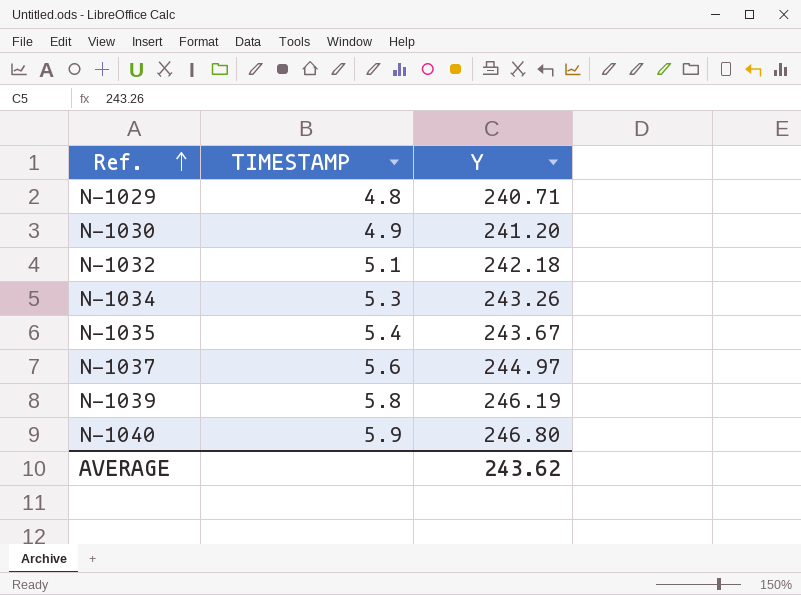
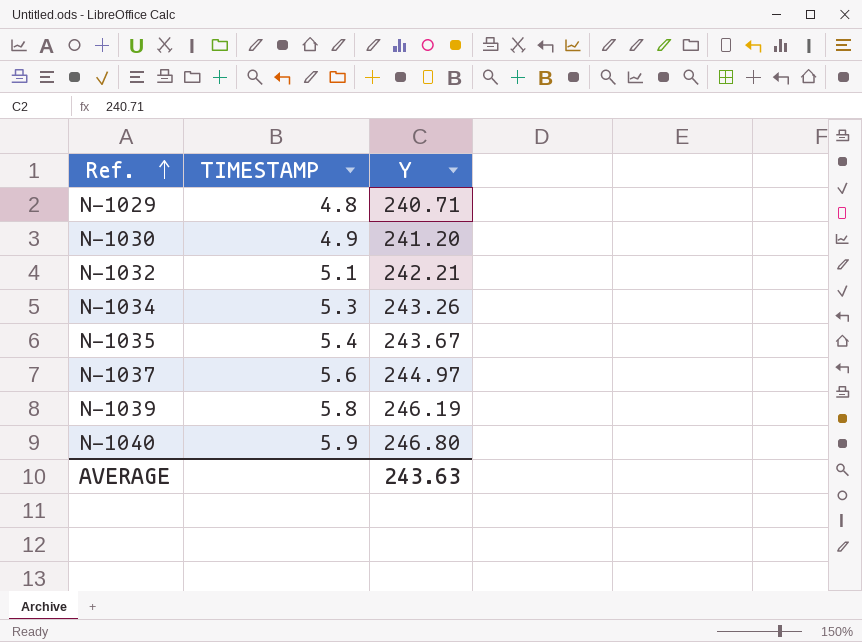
N-1032 | Y: 242.18 -> 242.21
AVERAGE | Y: 243.62 -> 243.63

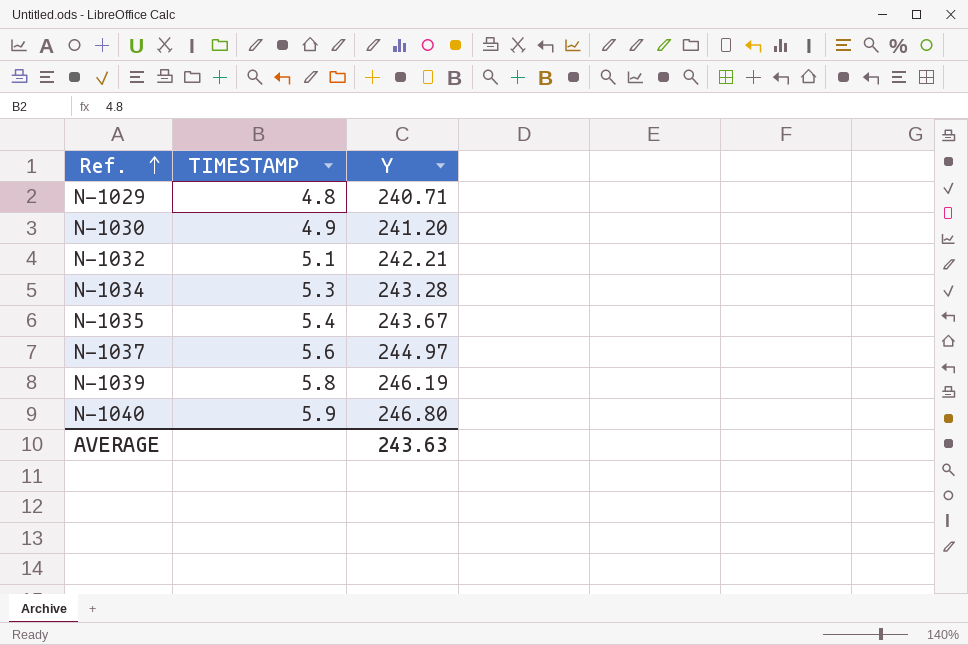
N-1034 | Y: 243.26 -> 243.28

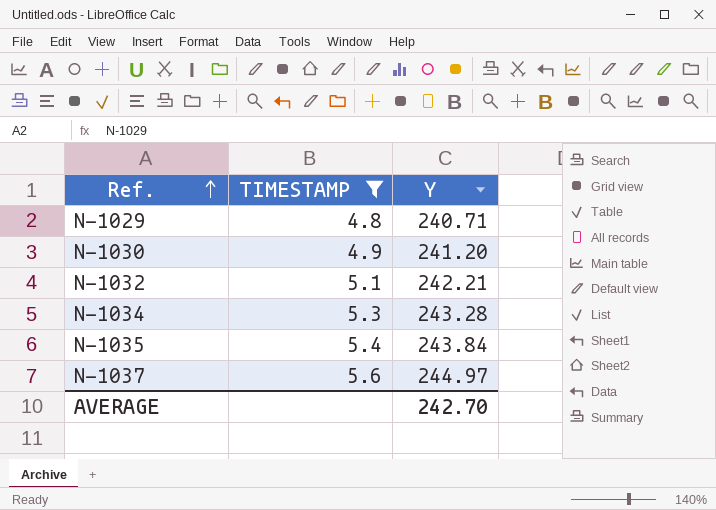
filter: none -> TIMESTAMP <= 5.6
N-1035 | Y: 243.67 -> 243.84
AVERAGE | Y: 243.63 -> 242.70

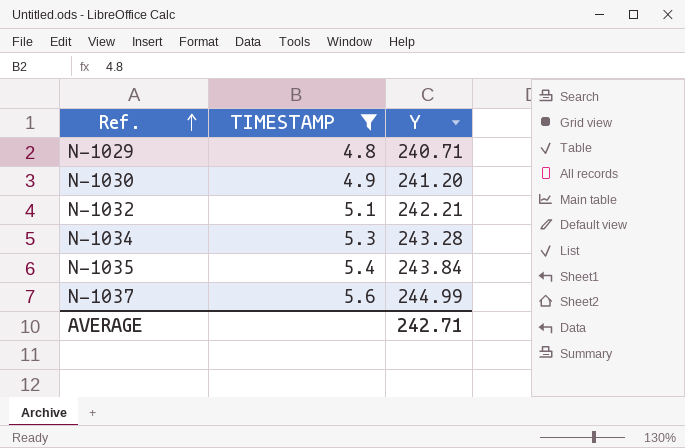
N-1037 | Y: 244.97 -> 244.99
AVERAGE | Y: 242.70 -> 242.71

